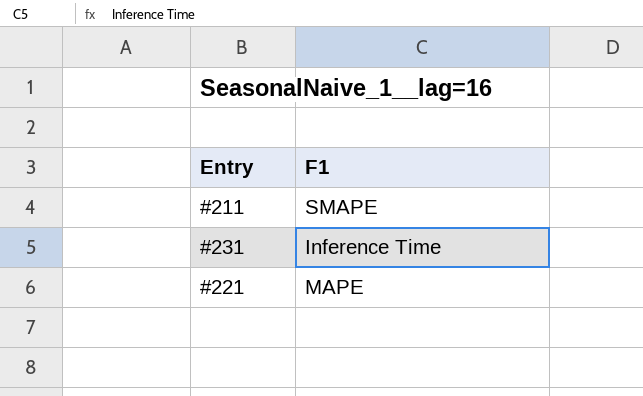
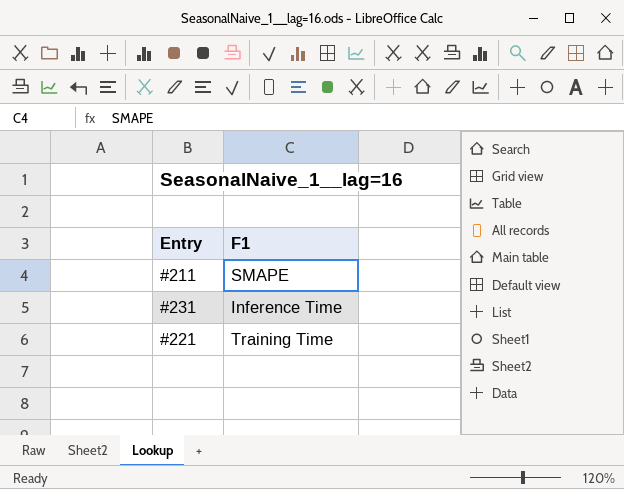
#221 | F1: MAPE -> Training Time

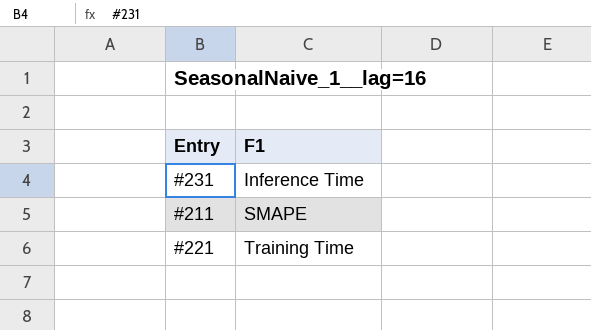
row order: none -> F1 ascending

